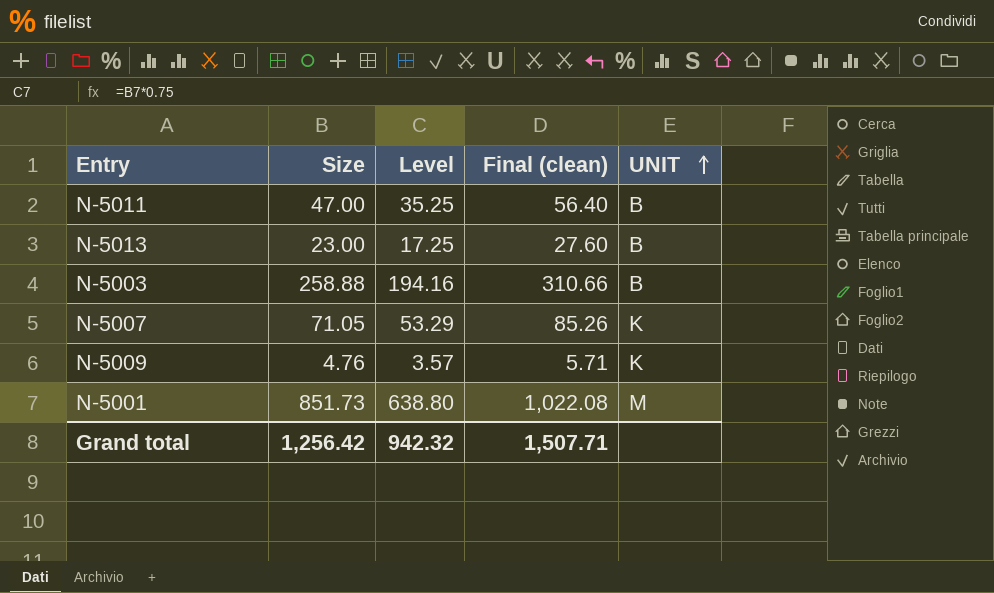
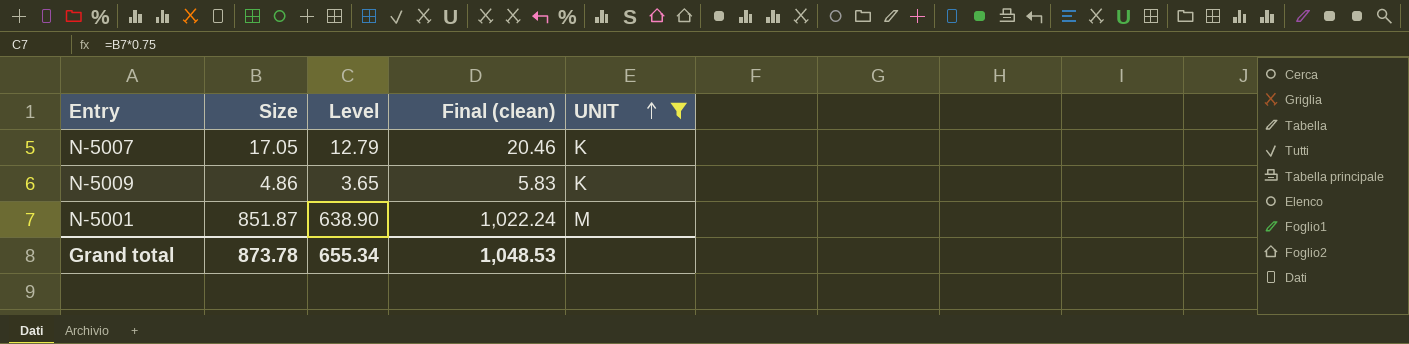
filter: none -> UNIT != B
N-5007 | Size: 71.05 -> 17.05
N-5007 | Level: 53.29 -> 12.79
N-5007 | Final (clean): 85.26 -> 20.46
N-5009 | Size: 4.76 -> 4.86
N-5009 | Level: 3.57 -> 3.65
N-5009 | Final (clean): 5.71 -> 5.83
N-5001 | Size: 851.73 -> 851.87
N-5001 | Level: 638.80 -> 638.90
N-5001 | Final (clean): 1,022.08 -> 1,022.24
Grand total | Size: 1,256.42 -> 873.78
Grand total | Level: 942.32 -> 655.34
Grand total | Final (clean): 1,507.71 -> 1,048.53

